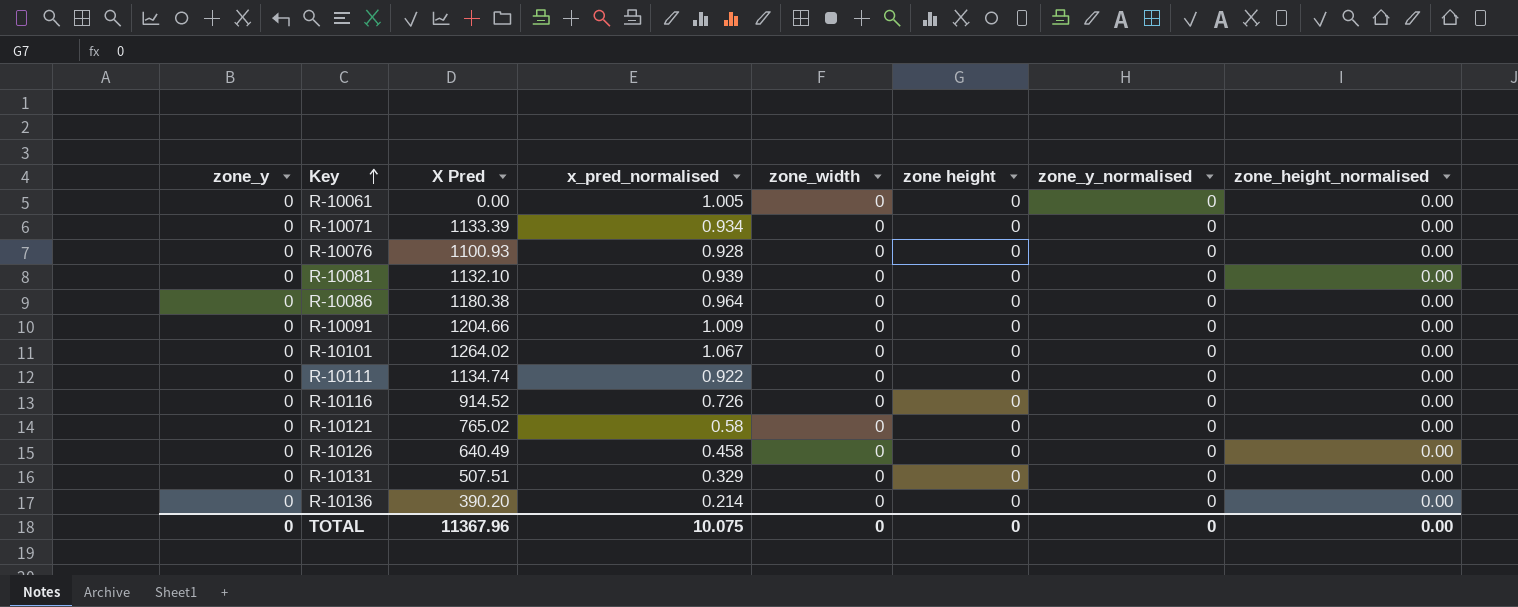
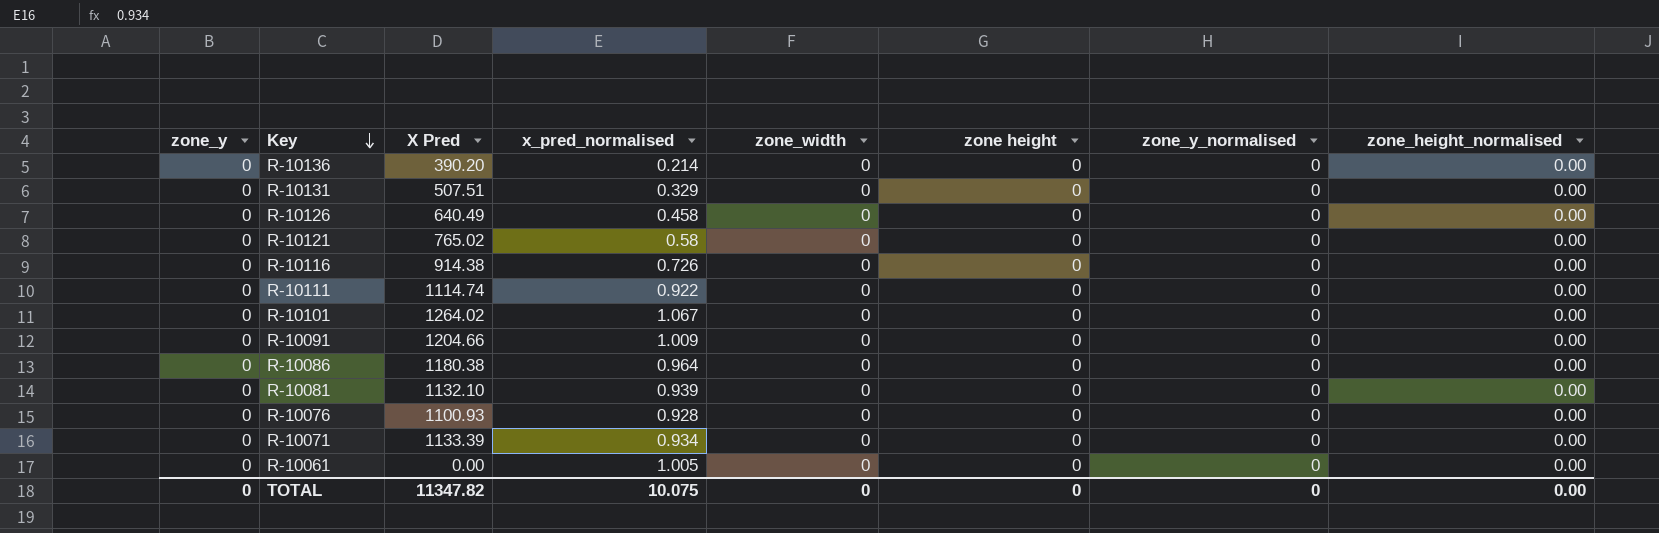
row order: Key ascending -> Key descending
R-10116 | X Pred: 914.52 -> 914.38
R-10111 | X Pred: 1134.74 -> 1114.74
TOTAL | X Pred: 11367.96 -> 11347.82

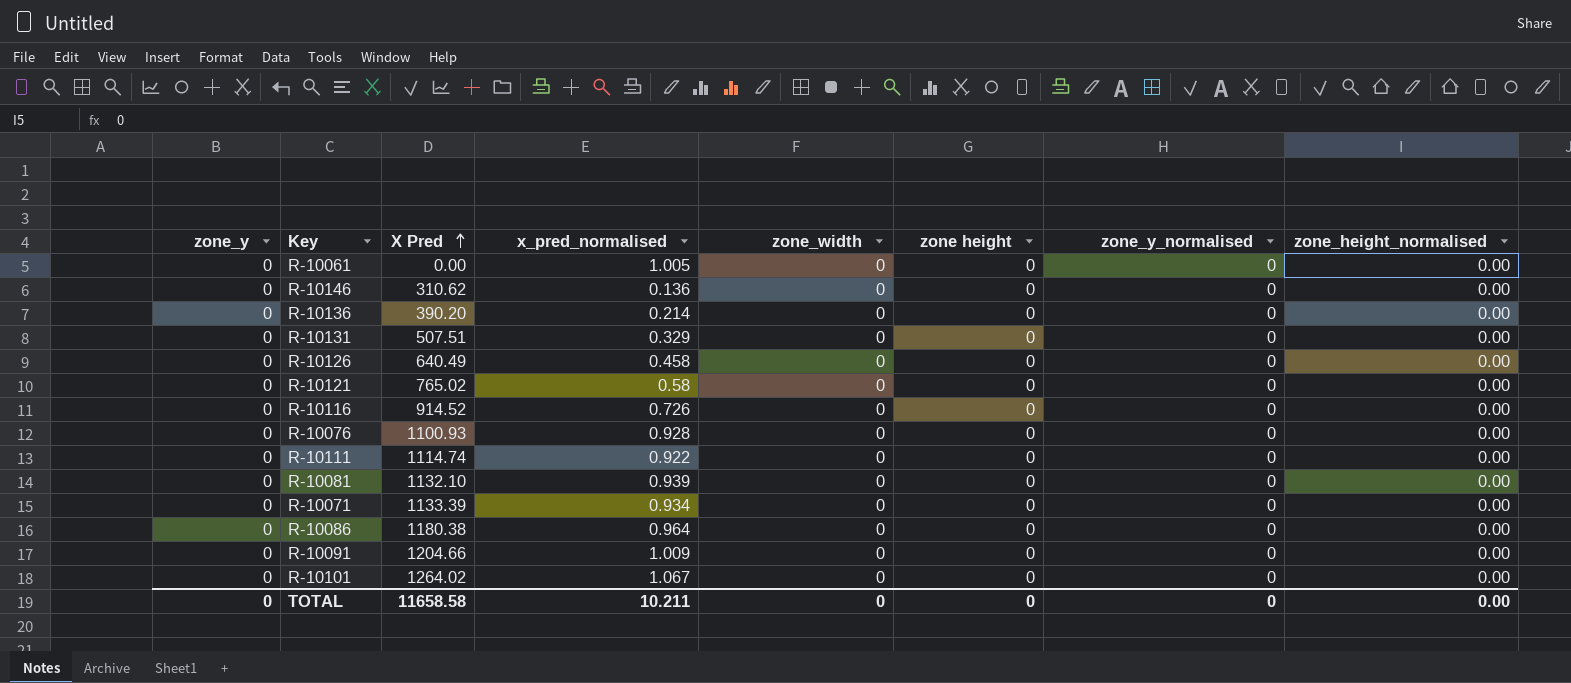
row order: Key descending -> X Pred ascending
row R-10146: none -> 0 | 310.62 | 0.136 | 0 | 0 | 0 | 0.00
R-10116 | X Pred: 914.38 -> 914.52
TOTAL | X Pred: 11347.82 -> 11658.58
TOTAL | x_pred_normalised: 10.075 -> 10.211

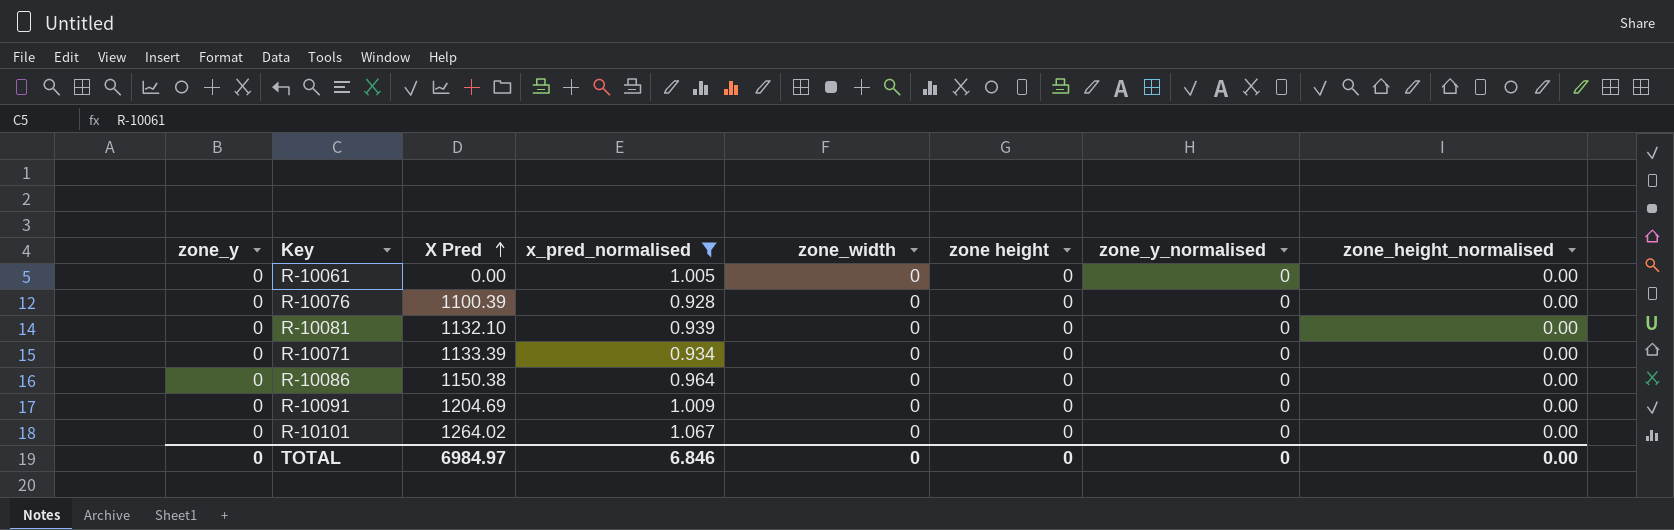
filter: none -> x_pred_normalised >= 0.928
R-10076 | X Pred: 1100.93 -> 1100.39
R-10086 | X Pred: 1180.38 -> 1150.38
R-10091 | X Pred: 1204.66 -> 1204.69
TOTAL | X Pred: 11658.58 -> 6984.97
TOTAL | x_pred_normalised: 10.211 -> 6.846

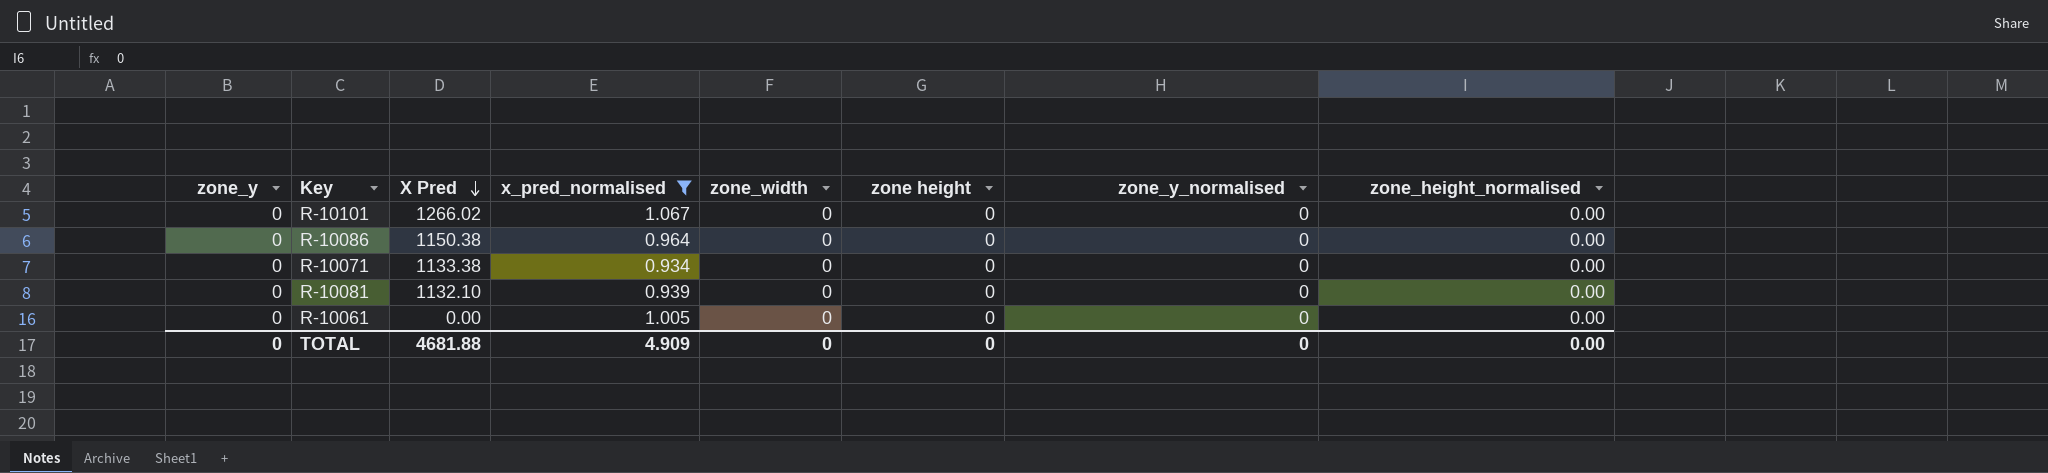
row order: X Pred ascending -> X Pred descending
row R-10076: 0 | 1100.39 | 0.928 | 0 | 0 | 0 | 0.00 -> none
row R-10091: 0 | 1204.69 | 1.009 | 0 | 0 | 0 | 0.00 -> none
R-10101 | X Pred: 1264.02 -> 1266.02
R-10071 | X Pred: 1133.39 -> 1133.38
TOTAL | X Pred: 6984.97 -> 4681.88
TOTAL | x_pred_normalised: 6.846 -> 4.909

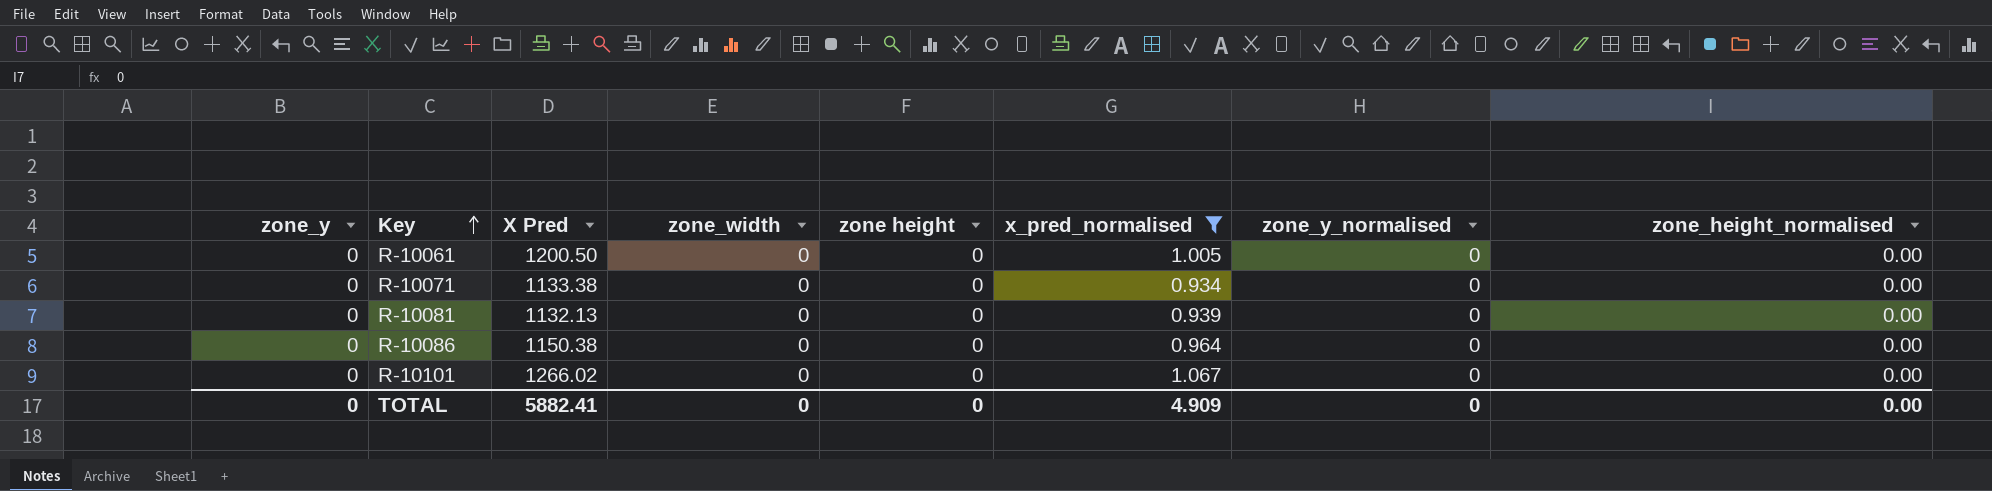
row order: X Pred descending -> Key ascending
column x_pred_normalised | position: 4 -> 6
R-10061 | X Pred: 0.00 -> 1200.50
R-10081 | X Pred: 1132.10 -> 1132.13
TOTAL | X Pred: 4681.88 -> 5882.41

